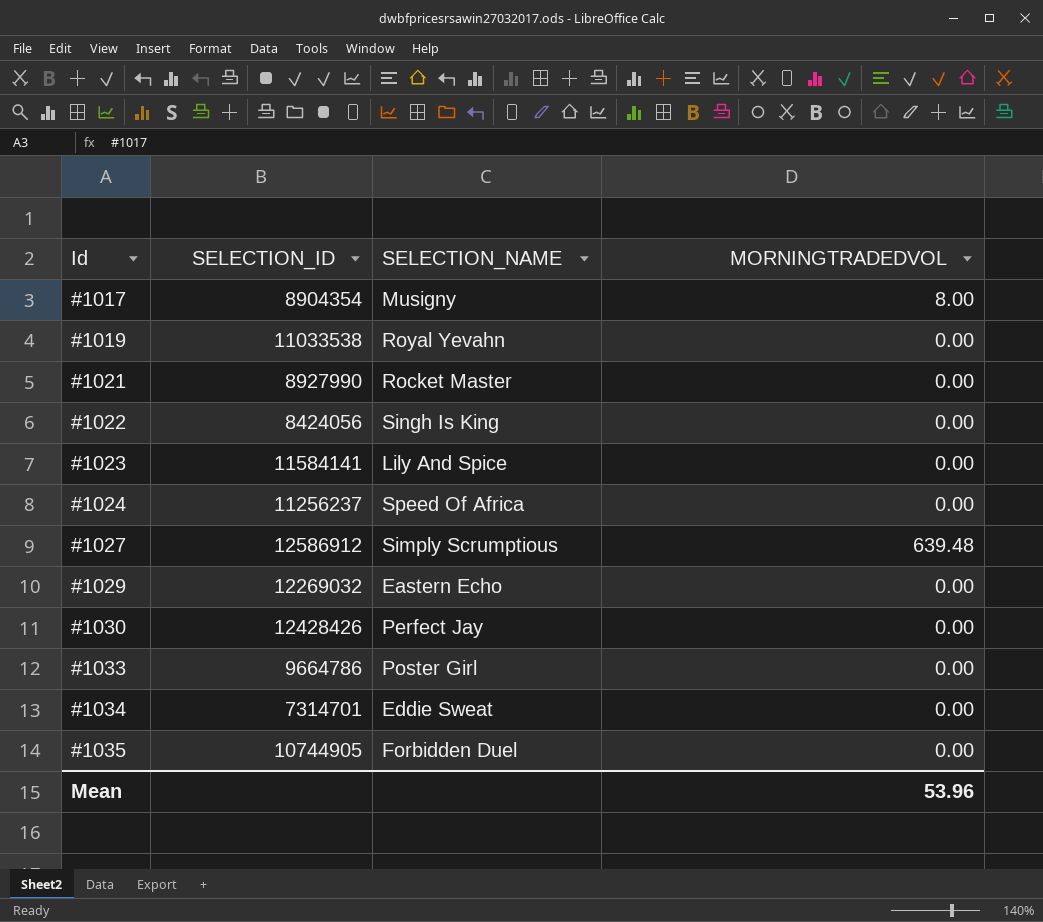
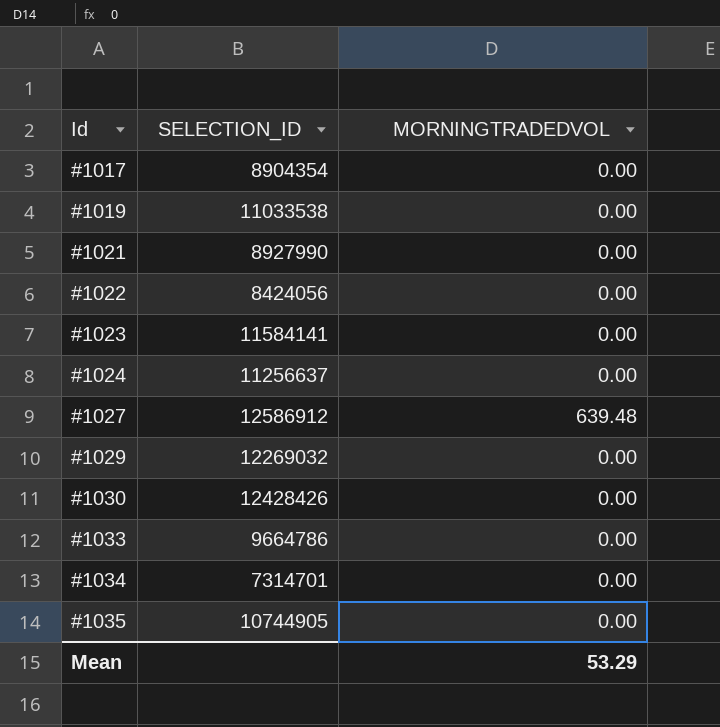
column SELECTION_NAME | position: 3 -> none
#1017 | MORNINGTRADEDVOL: 8.00 -> 0.00
#1024 | SELECTION_ID: 11256237 -> 11256637
Mean | MORNINGTRADEDVOL: 53.96 -> 53.29

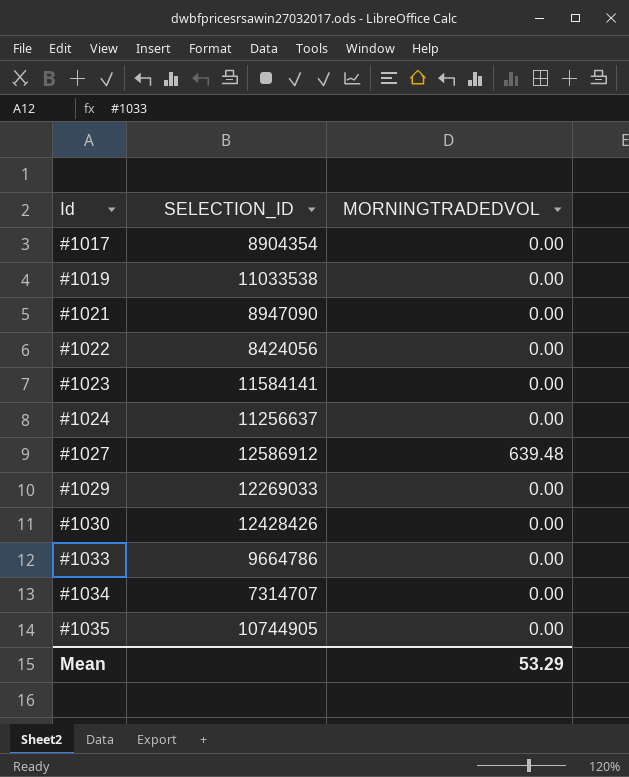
#1021 | SELECTION_ID: 8927990 -> 8947090
#1029 | SELECTION_ID: 12269032 -> 12269033
#1034 | SELECTION_ID: 7314701 -> 7314707

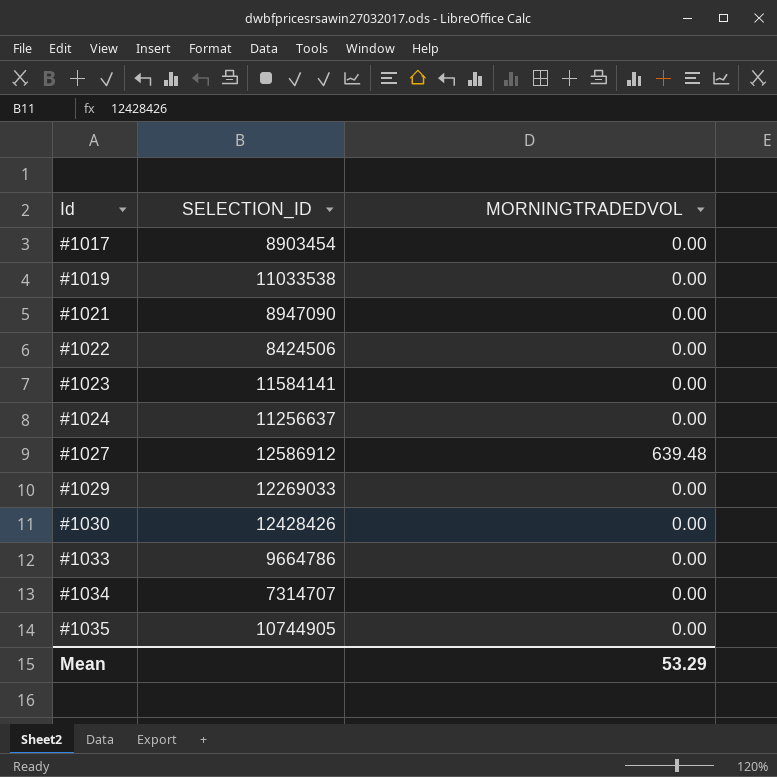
#1017 | SELECTION_ID: 8904354 -> 8903454
#1022 | SELECTION_ID: 8424056 -> 8424506

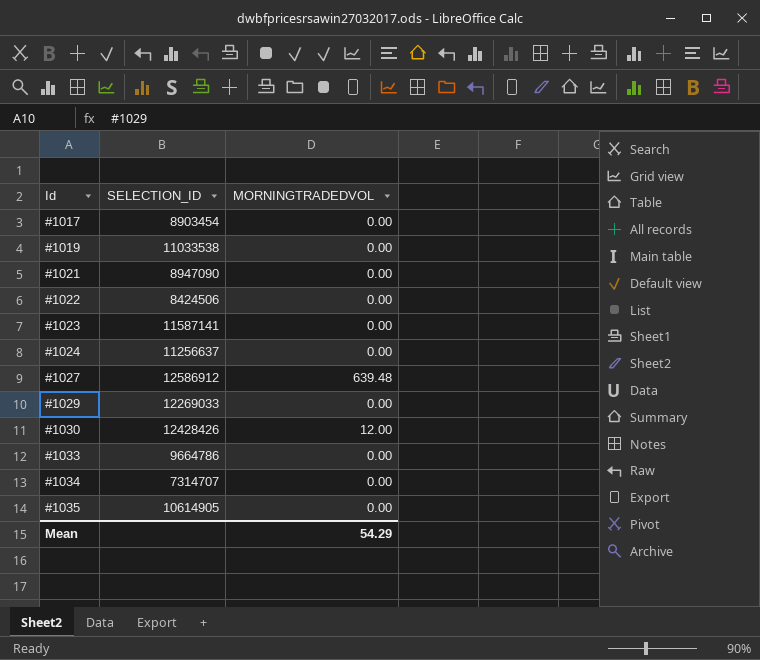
#1023 | SELECTION_ID: 11584141 -> 11587141
#1030 | MORNINGTRADEDVOL: 0.00 -> 12.00
#1035 | SELECTION_ID: 10744905 -> 10614905
Mean | MORNINGTRADEDVOL: 53.29 -> 54.29

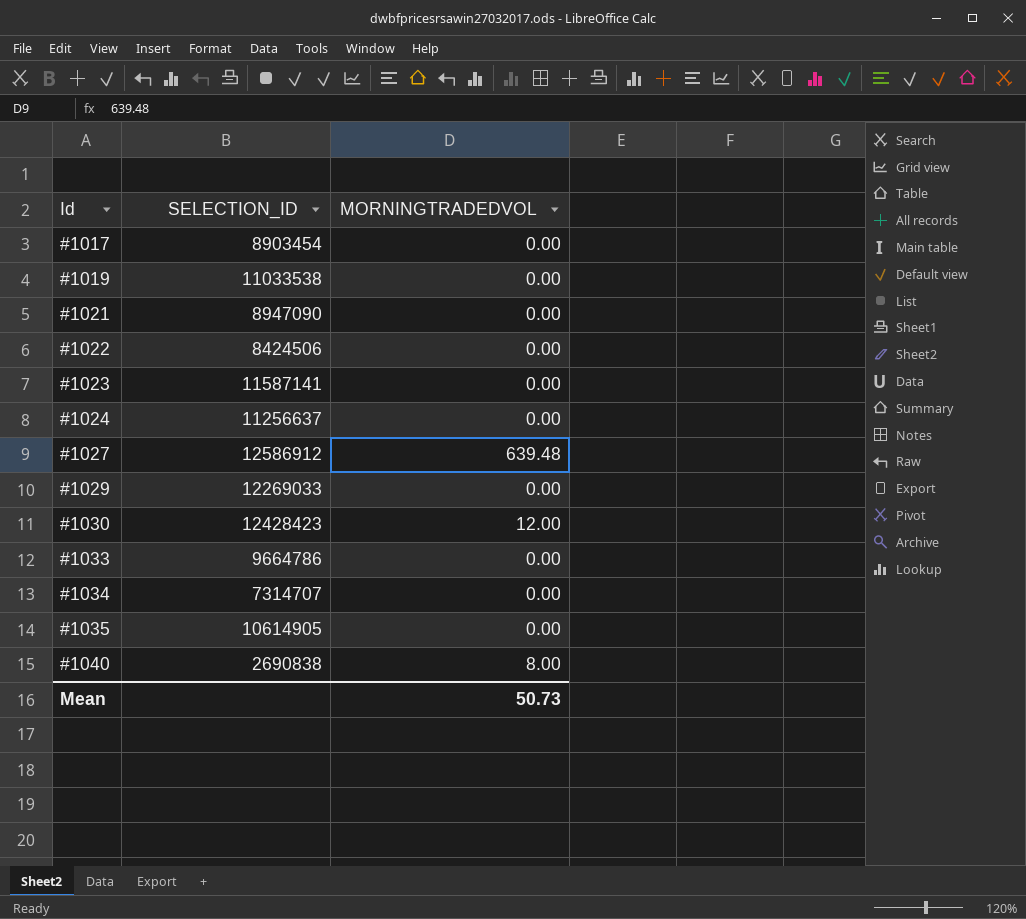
#1030 | SELECTION_ID: 12428426 -> 12428423
row #1040: none -> 2690838 | 8.00
Mean | MORNINGTRADEDVOL: 54.29 -> 50.73

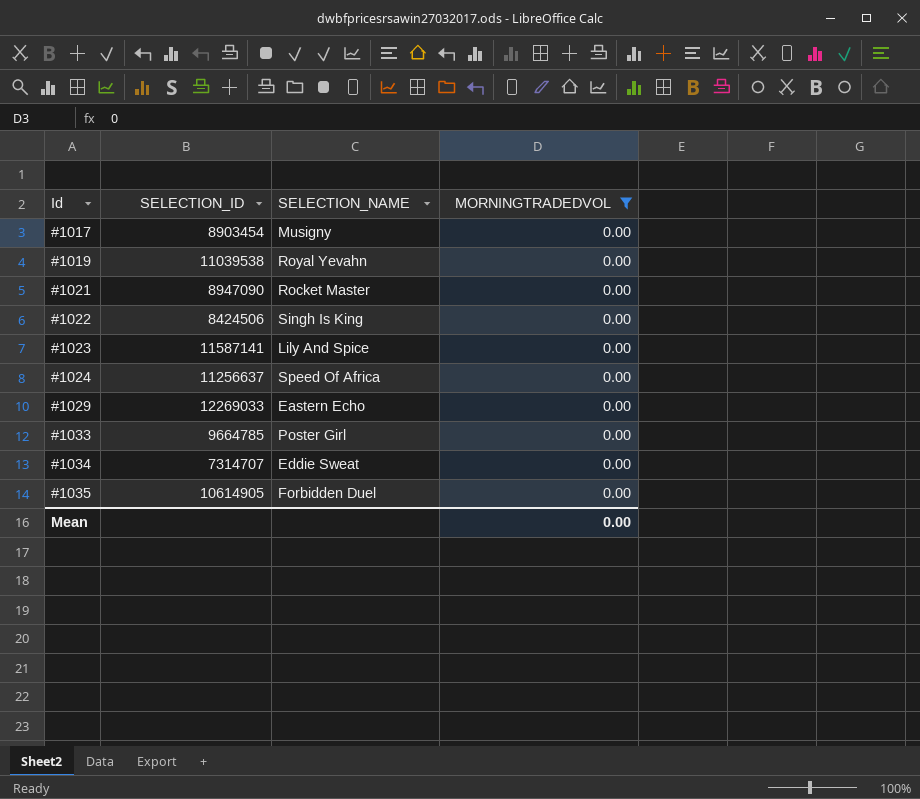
filter: none -> MORNINGTRADEDVOL = 0.00
column SELECTION_NAME | position: none -> 3
#1019 | SELECTION_ID: 11033538 -> 11039538
#1033 | SELECTION_ID: 9664786 -> 9664785
Mean | MORNINGTRADEDVOL: 50.73 -> 0.00

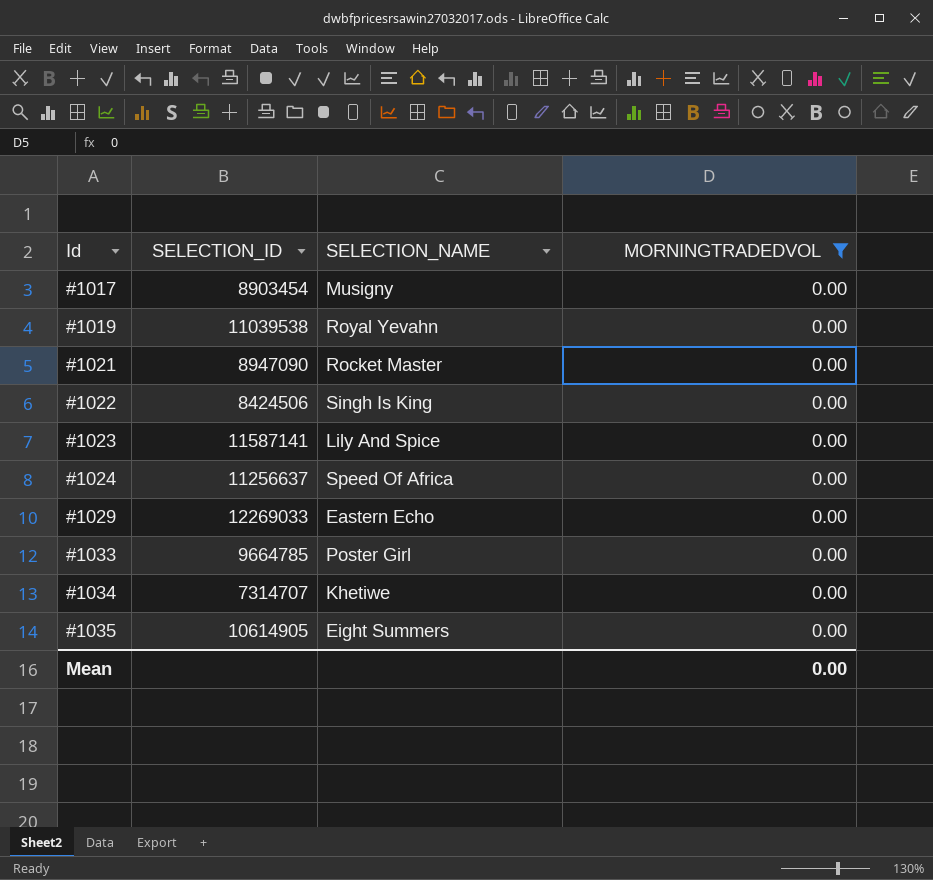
#1034 | SELECTION_NAME: Eddie Sweat -> Khetiwe
#1035 | SELECTION_NAME: Forbidden Duel -> Eight Summers

